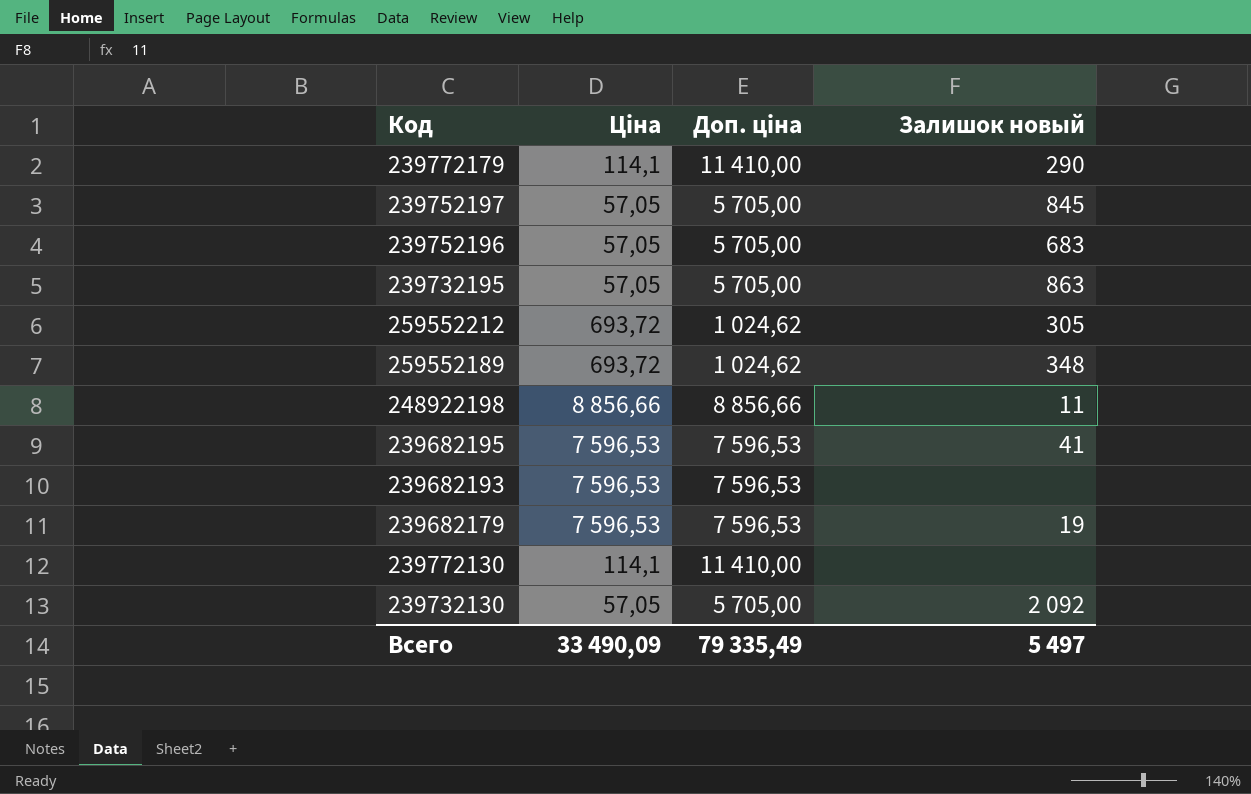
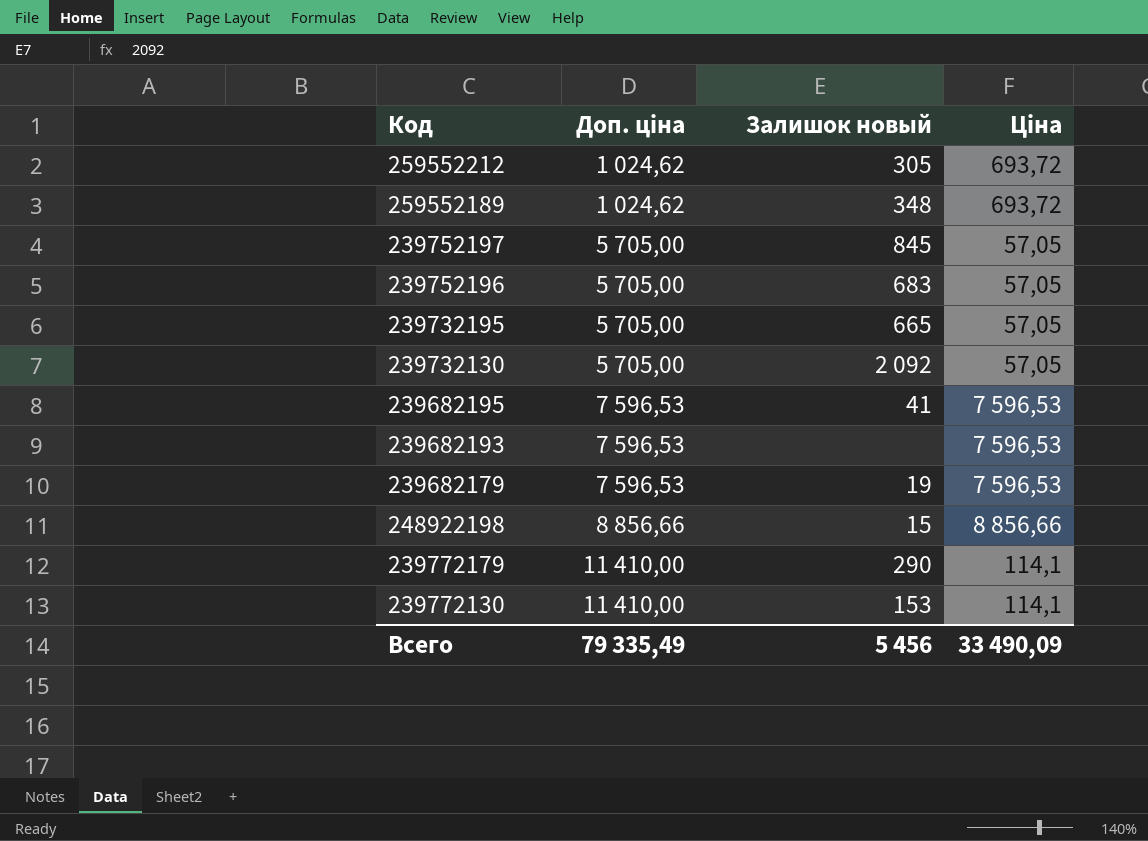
row order: none -> Доп. ціна ascending
column Ціна | position: 2 -> 4
239732195 | Залишок новый: 863 -> 665
248922198 | Залишок новый: 11 -> 15
239772130 | Залишок новый: none -> 153
Всего | Залишок новый: 5 497 -> 5 456

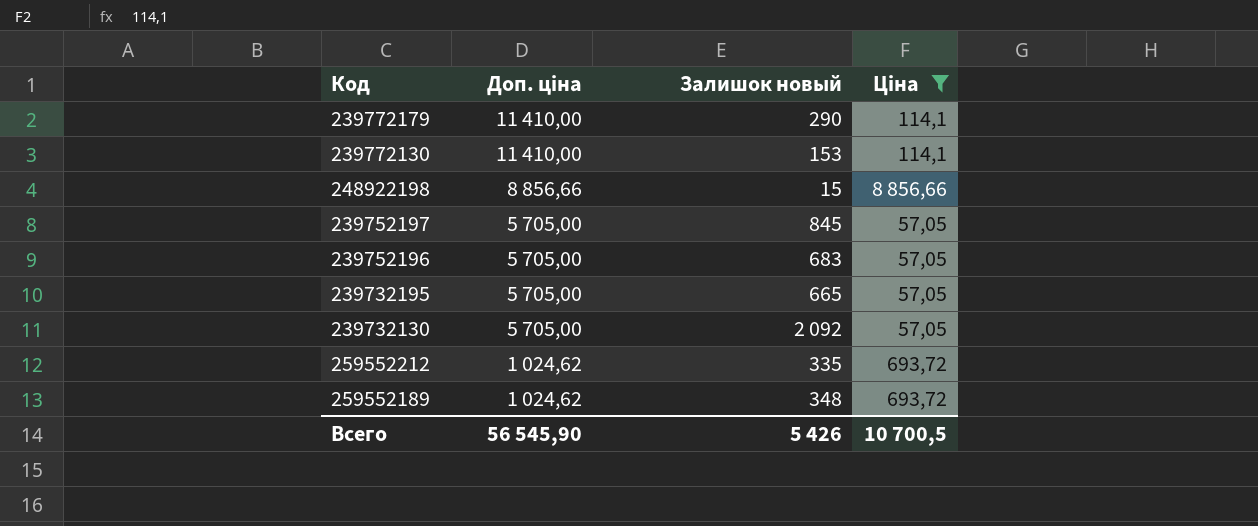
filter: none -> Ціна != 7 596,53
row order: Доп. ціна ascending -> Доп. ціна descending
259552212 | Залишок новый: 305 -> 335
Всего | Доп. ціна: 79 335,49 -> 56 545,90
Всего | Залишок новый: 5 456 -> 5 426
Всего | Ціна: 33 490,09 -> 10 700,5

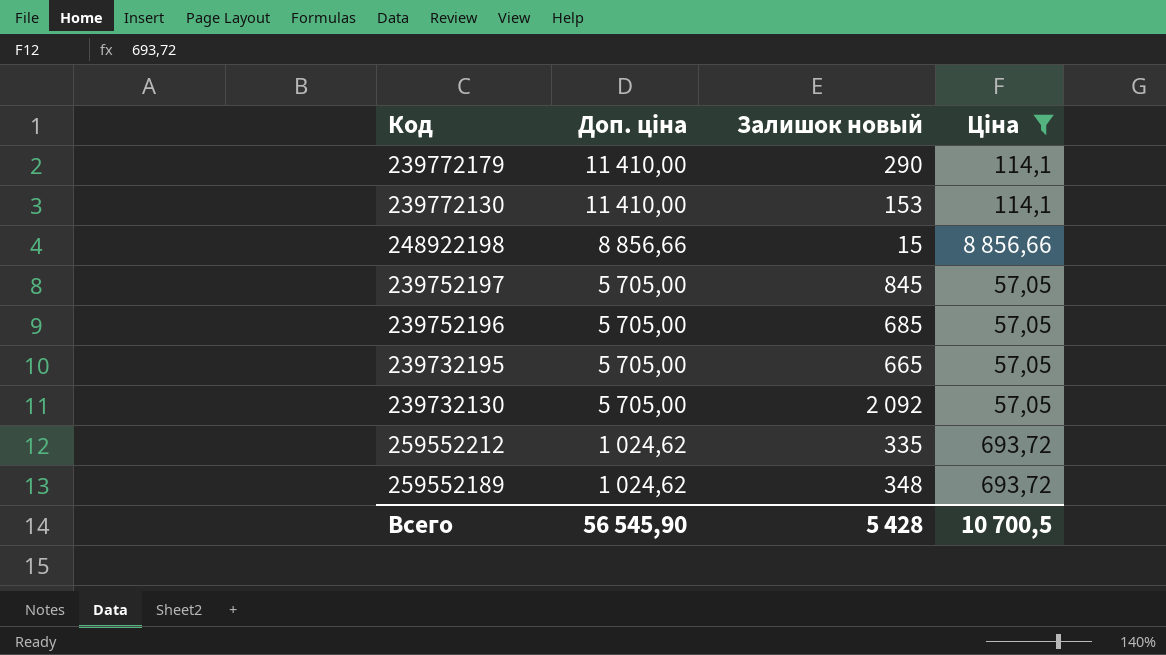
239752196 | Залишок новый: 683 -> 685
Всего | Залишок новый: 5 426 -> 5 428

